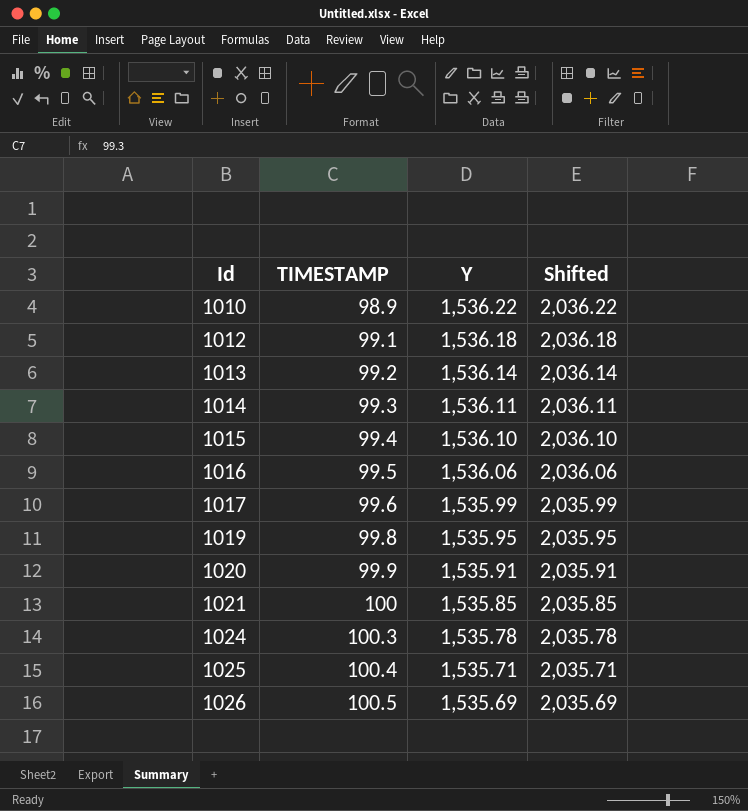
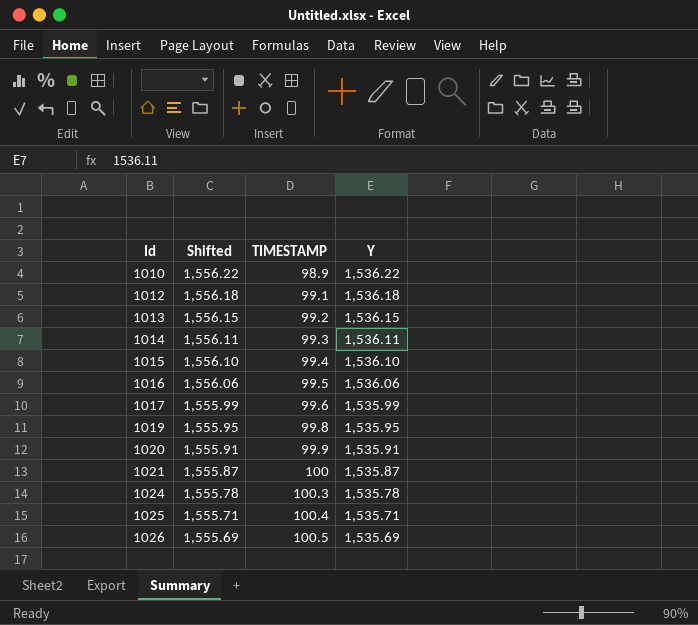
column Shifted | formula: [Y] + 500 -> [Y] + 20
column Shifted | position: 4 -> 2
1013 | Y: 1,536.14 -> 1,536.15
1021 | Y: 1,535.85 -> 1,535.87

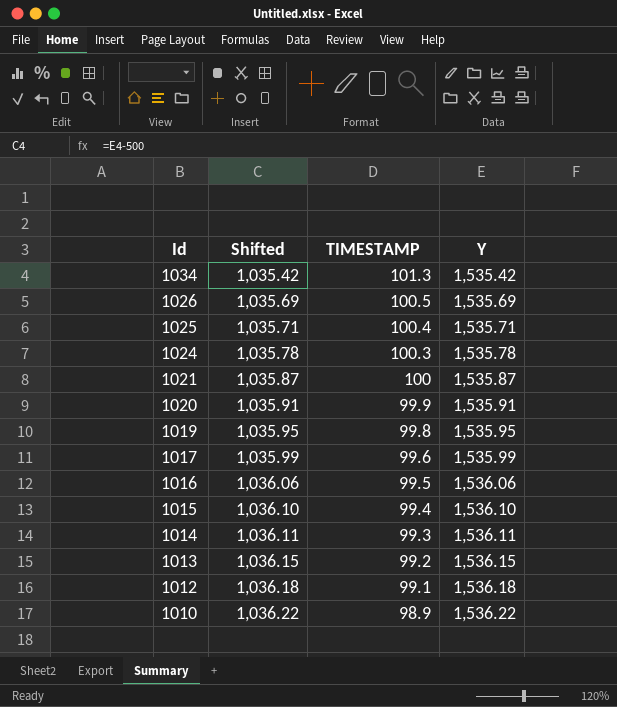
row order: Id ascending -> Id descending
column Shifted | formula: [Y] + 20 -> [Y] - 500
row 1034: none -> 1,035.42 | 101.3 | 1,535.42

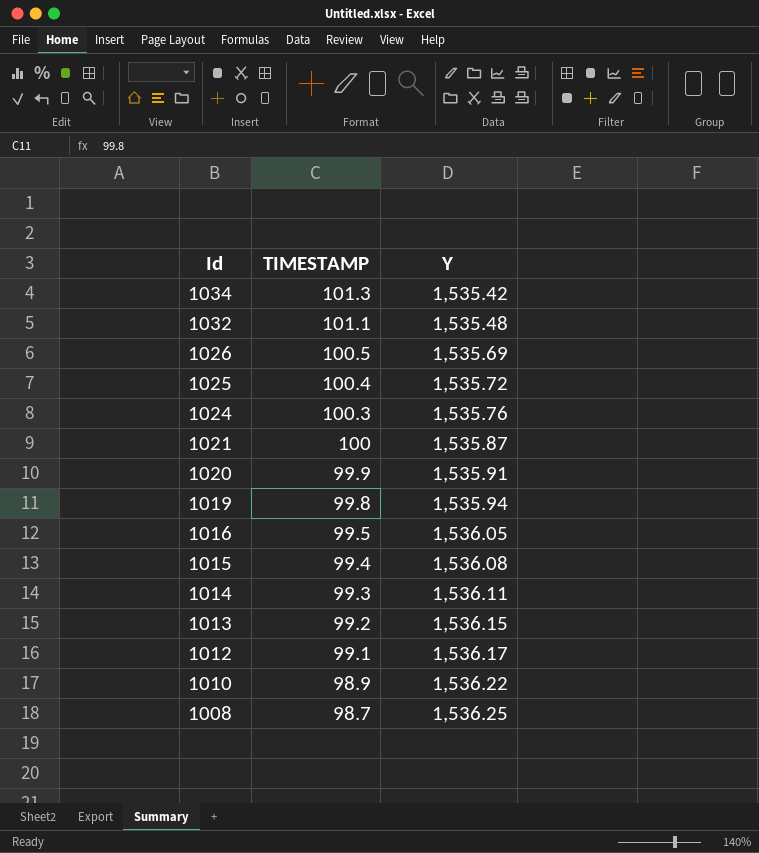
column Shifted | formula: [Y] - 500 -> none
row 1017: 1,035.99 | 99.6 | 1,535.99 -> none
row 1032: none -> 101.1 | 1,535.48
1025 | Y: 1,535.71 -> 1,535.72
1024 | Y: 1,535.78 -> 1,535.76
1019 | Y: 1,535.95 -> 1,535.94
1016 | Y: 1,536.06 -> 1,536.05
1015 | Y: 1,536.10 -> 1,536.08
1012 | Y: 1,536.18 -> 1,536.17
row 1008: none -> 98.7 | 1,536.25

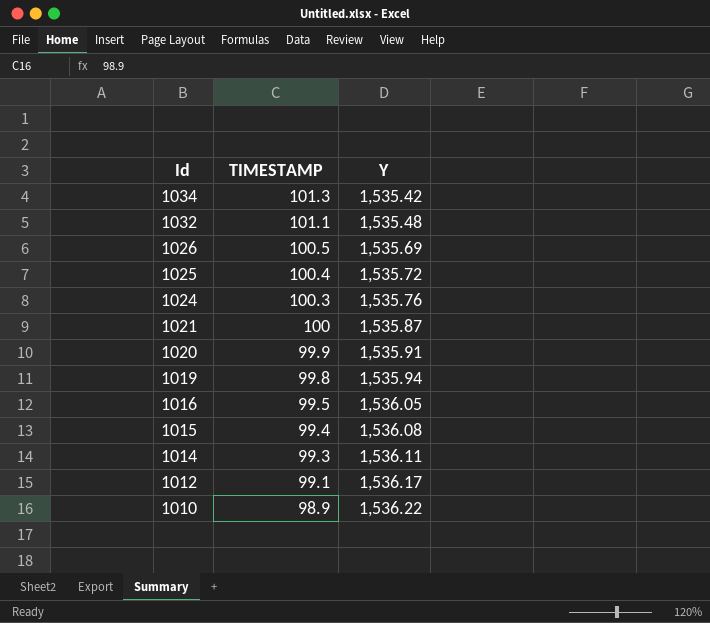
row 1013: 99.2 | 1,536.15 -> none
row 1008: 98.7 | 1,536.25 -> none

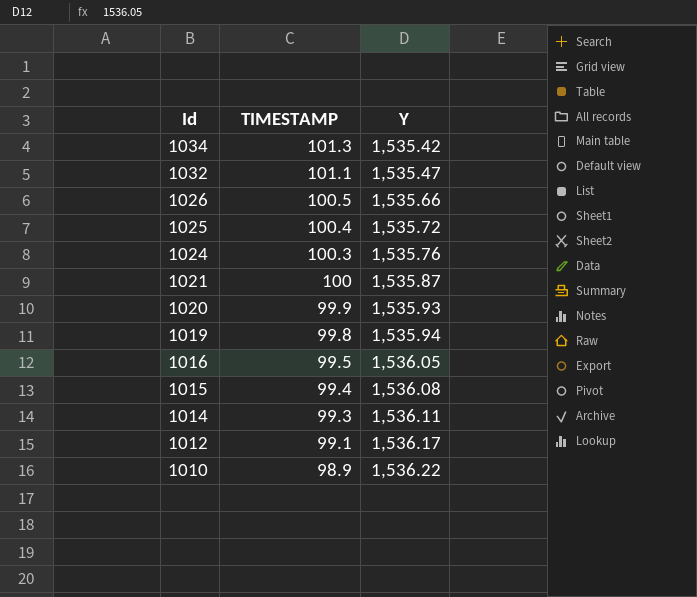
1032 | Y: 1,535.48 -> 1,535.47
1026 | Y: 1,535.69 -> 1,535.66
1020 | Y: 1,535.91 -> 1,535.93

